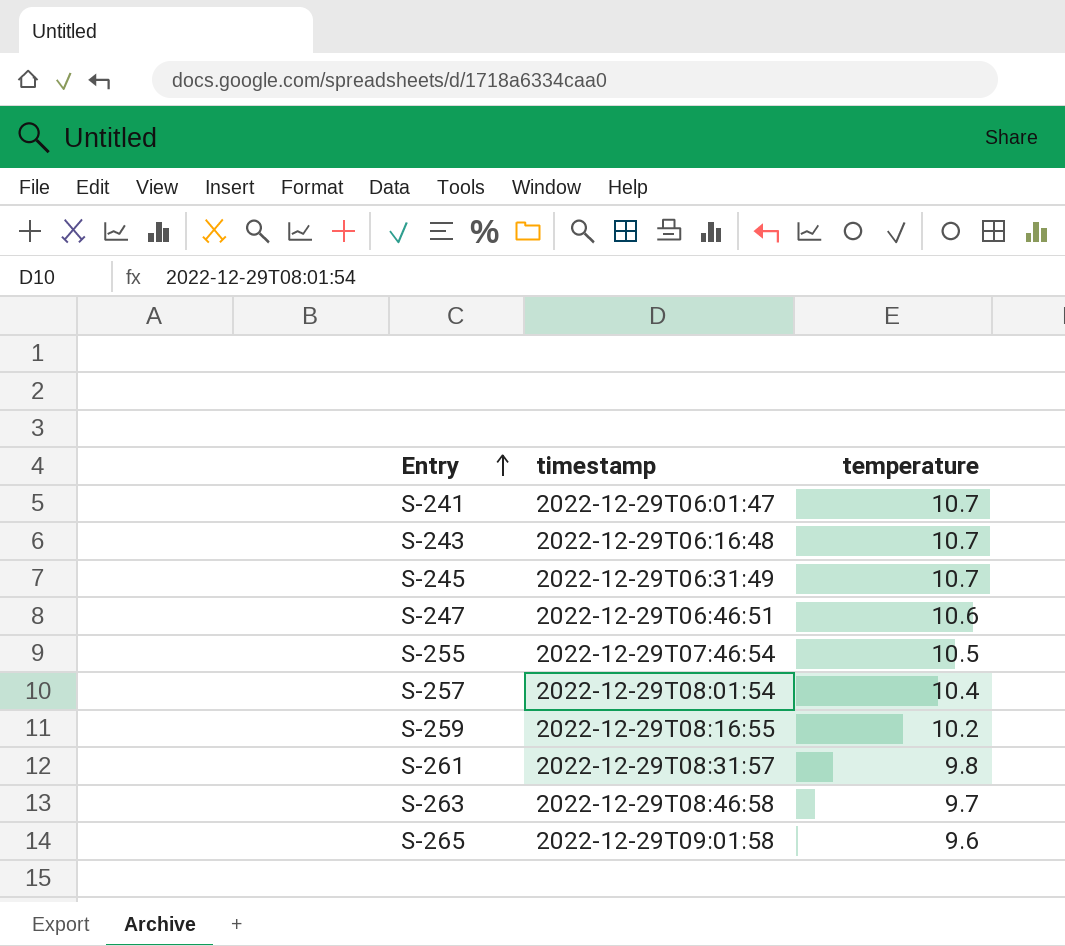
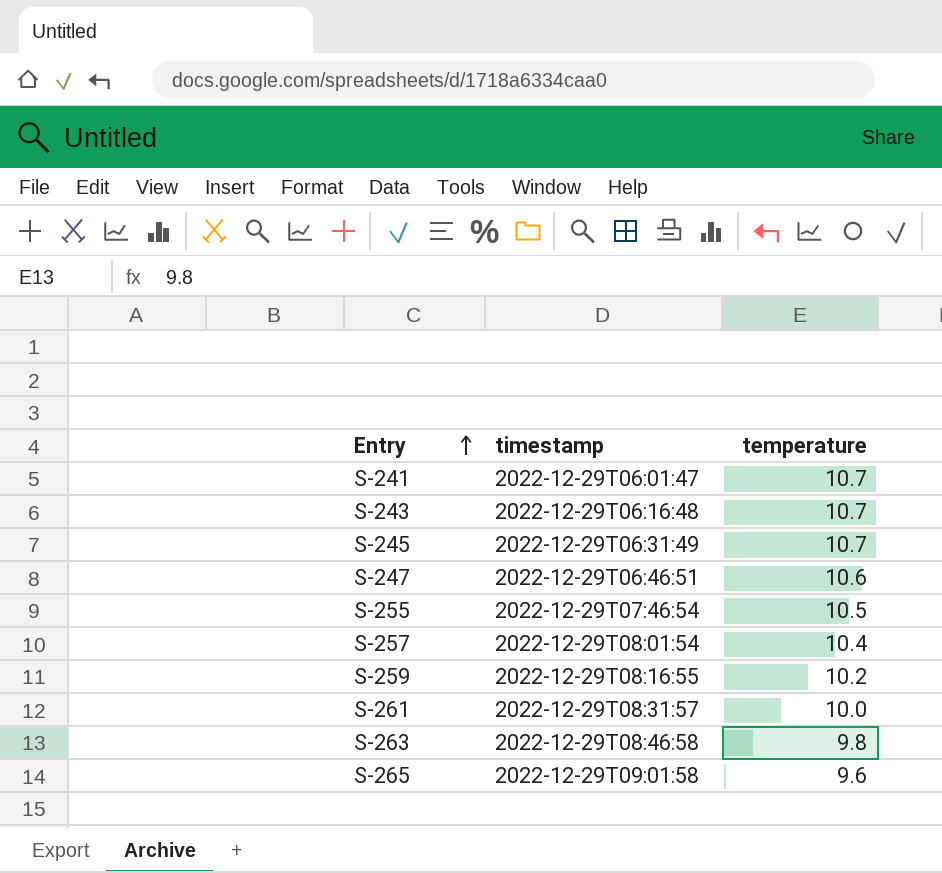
S-261 | temperature: 9.8 -> 10.0
S-263 | temperature: 9.7 -> 9.8

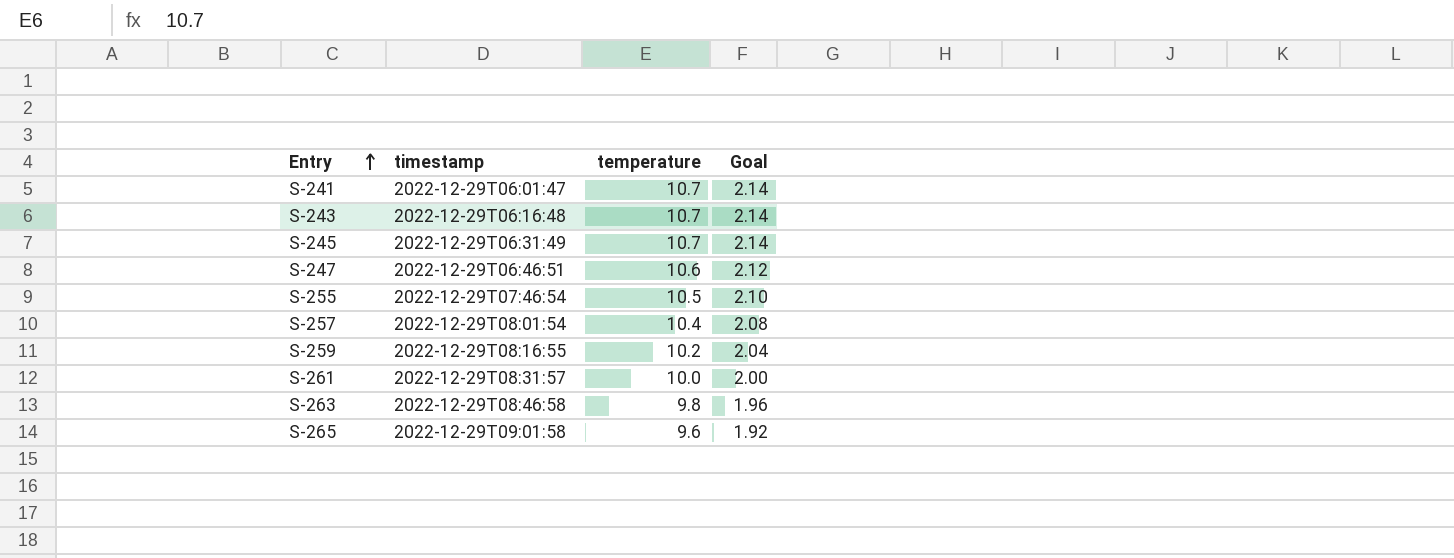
column Goal | formula: none -> [temperature] * 0.2

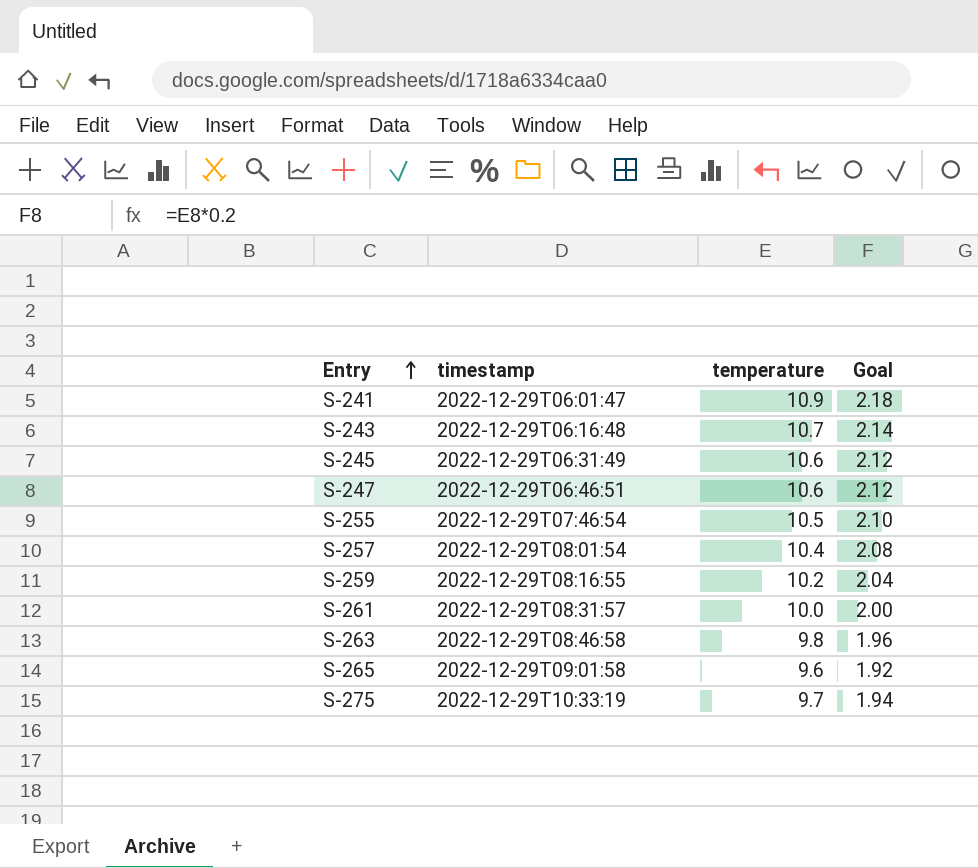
S-241 | temperature: 10.7 -> 10.9
S-241 | Goal: 2.14 -> 2.18
S-245 | temperature: 10.7 -> 10.6
S-245 | Goal: 2.14 -> 2.12
row S-275: none -> 2022-12-29T10:33:19 | 9.7 | 1.94

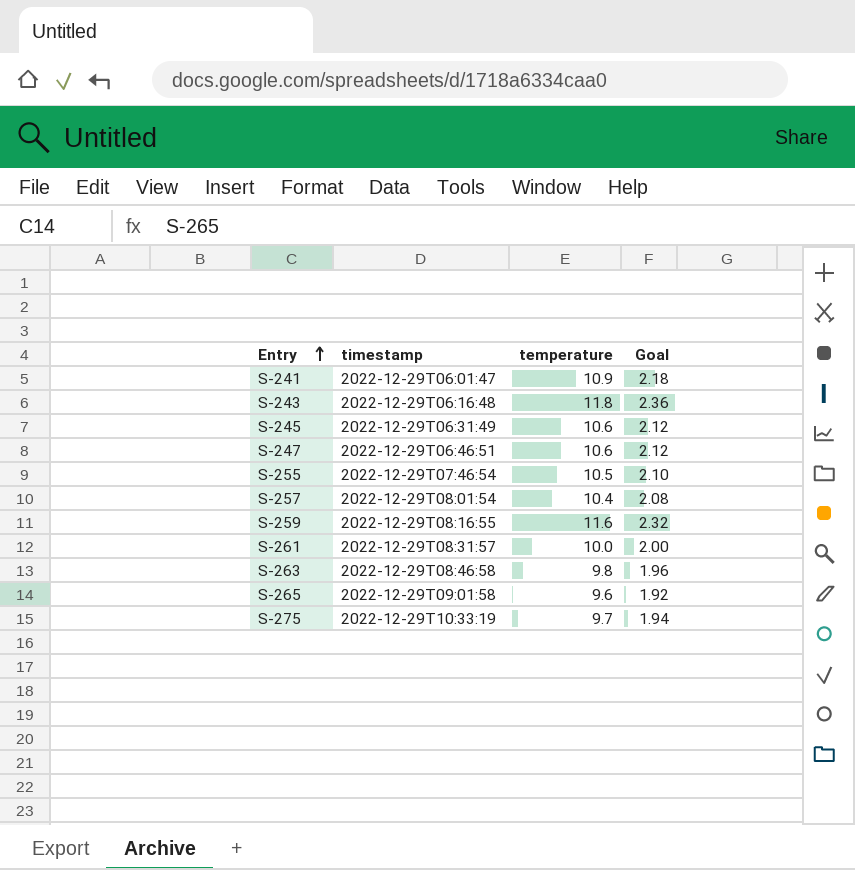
S-243 | temperature: 10.7 -> 11.8
S-243 | Goal: 2.14 -> 2.36
S-259 | temperature: 10.2 -> 11.6
S-259 | Goal: 2.04 -> 2.32

